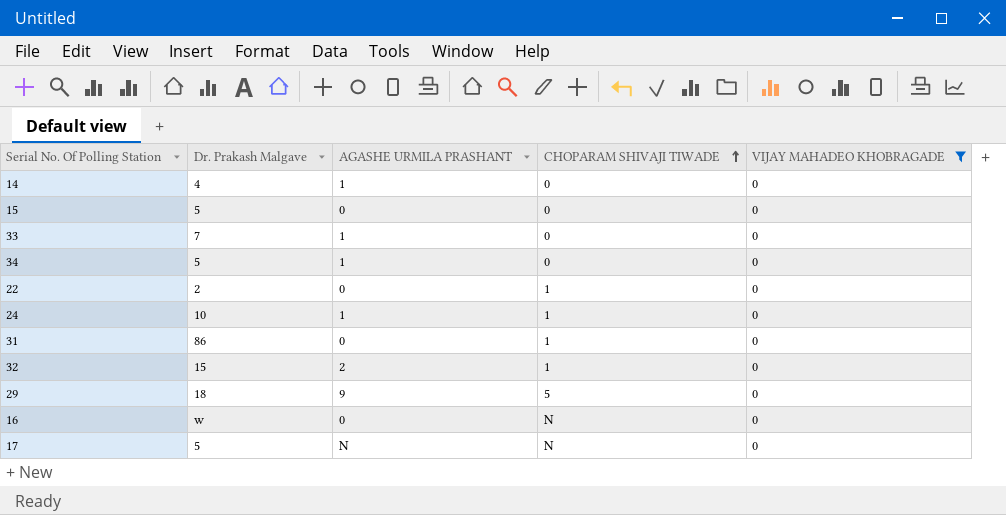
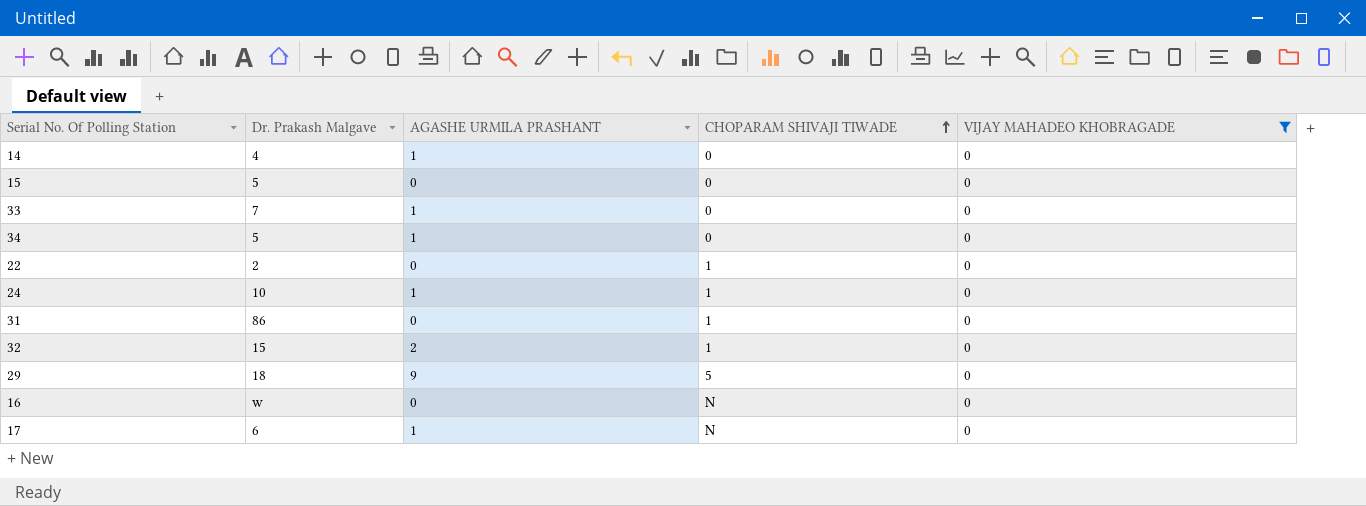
17 | Dr. Prakash Malgave: 5 -> 6
17 | AGASHE URMILA PRASHANT: N -> 1

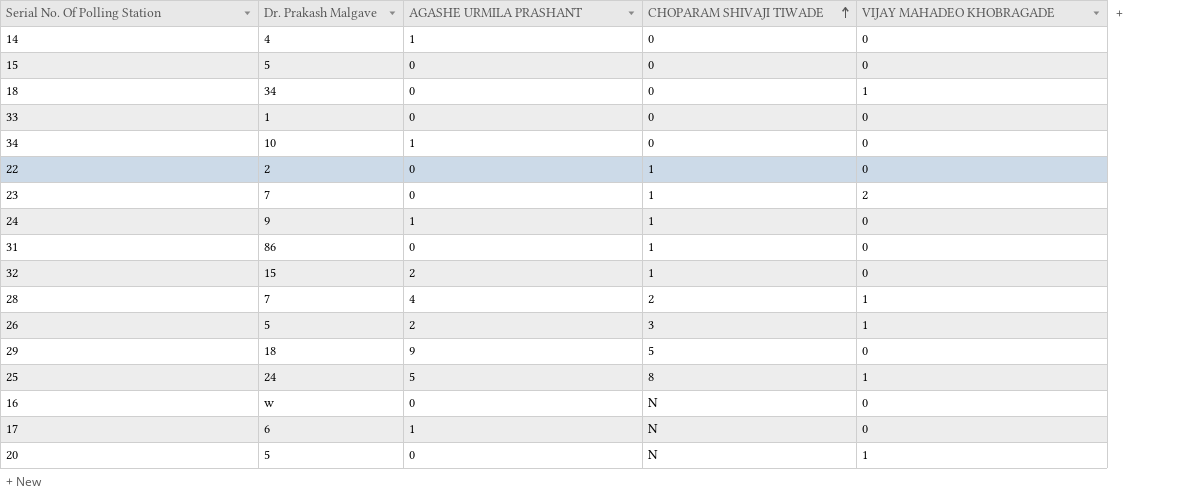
filter: VIJAY MAHADEO KHOBRAGADE = 0 -> none
33 | Dr. Prakash Malgave: 7 -> 1
33 | AGASHE URMILA PRASHANT: 1 -> 0
34 | Dr. Prakash Malgave: 5 -> 10
24 | Dr. Prakash Malgave: 10 -> 9

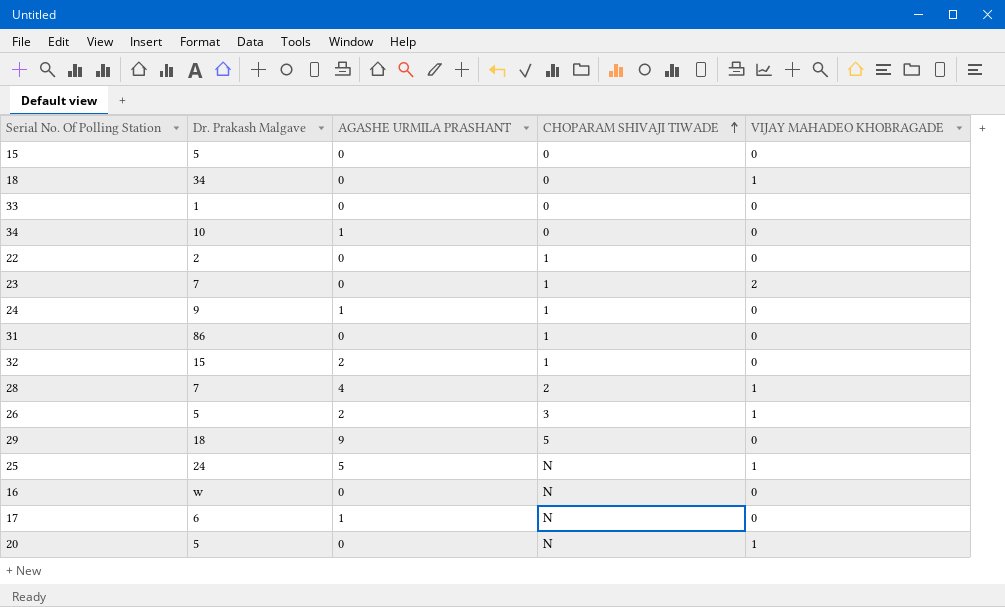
row 14: 4 | 1 | 0 | 0 -> none
25 | CHOPARAM SHIVAJI TIWADE: 8 -> N

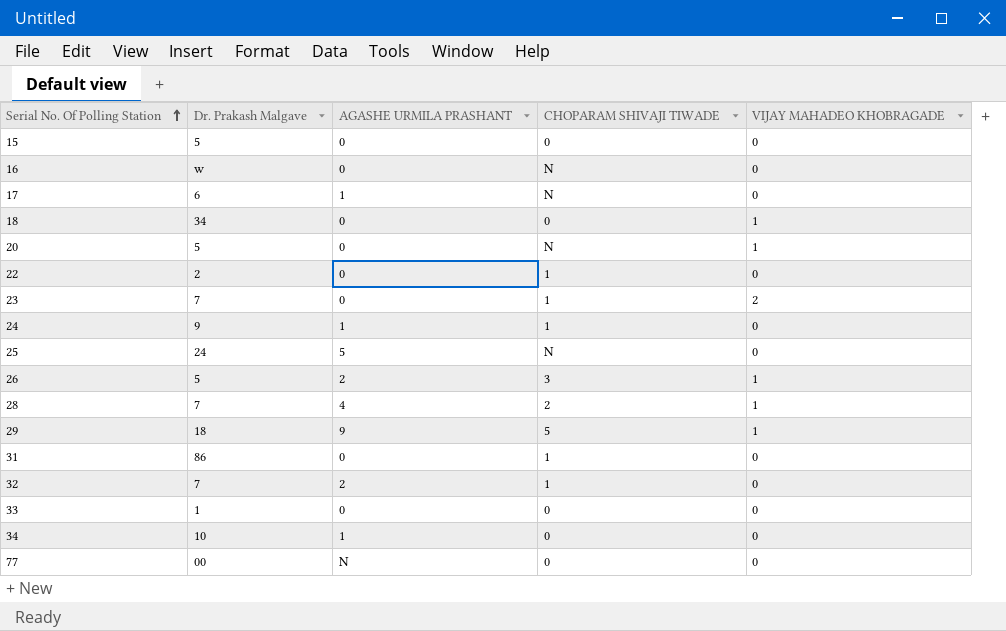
row order: CHOPARAM SHIVAJI TIWADE ascending -> Serial No. Of Polling Station ascending
25 | VIJAY MAHADEO KHOBRAGADE: 1 -> 0
29 | VIJAY MAHADEO KHOBRAGADE: 0 -> 1
32 | Dr. Prakash Malgave: 15 -> 7
row 77: none -> 00 | N | 0 | 0

